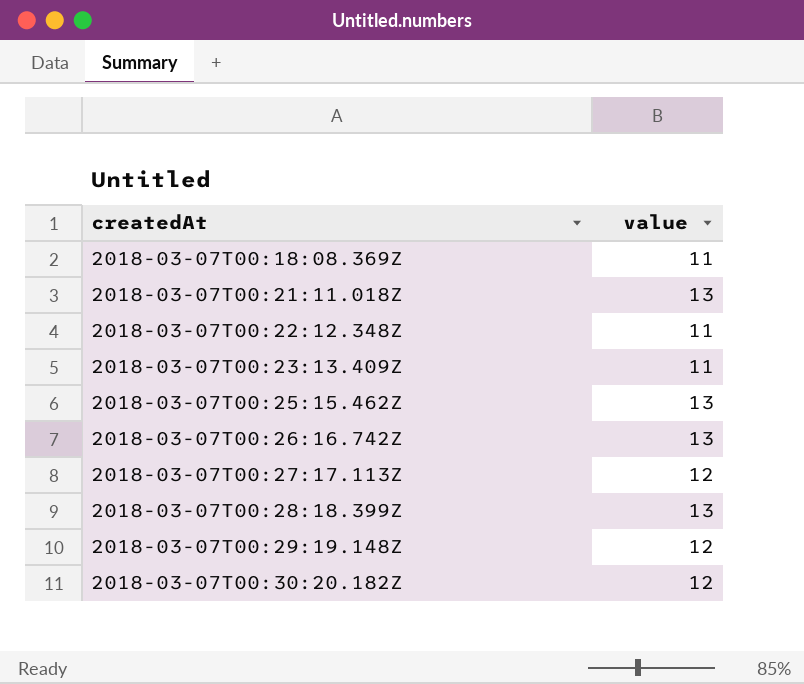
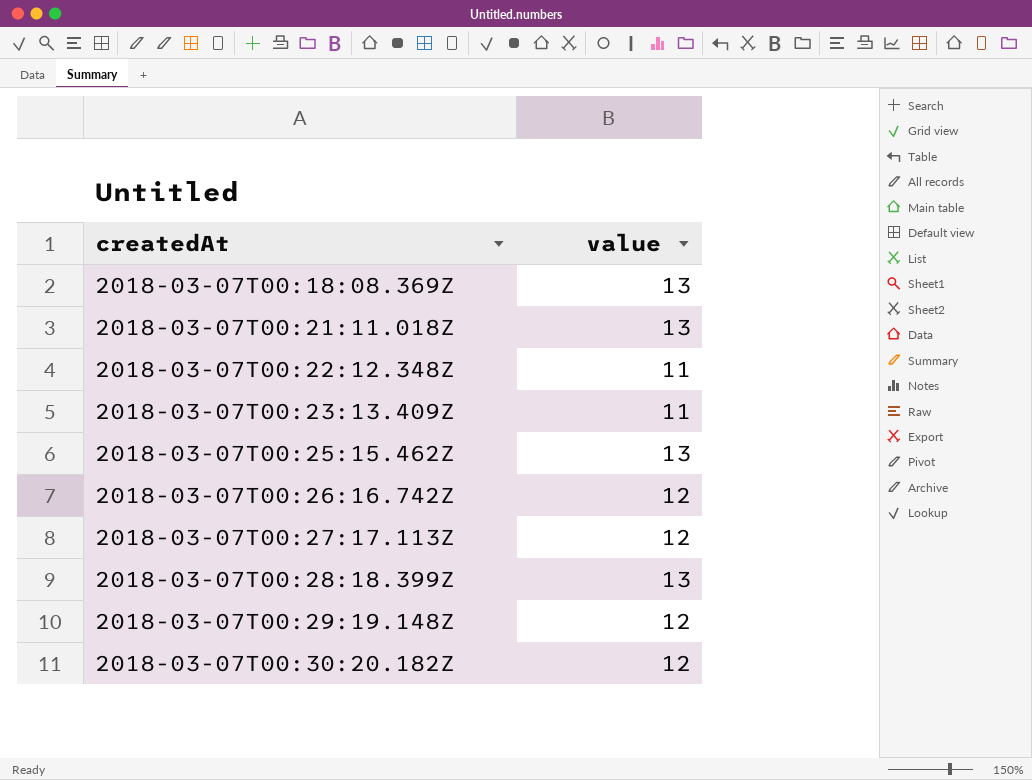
2018-03-07T00:18:08.369Z | value: 11 -> 13
2018-03-07T00:26:16.742Z | value: 13 -> 12

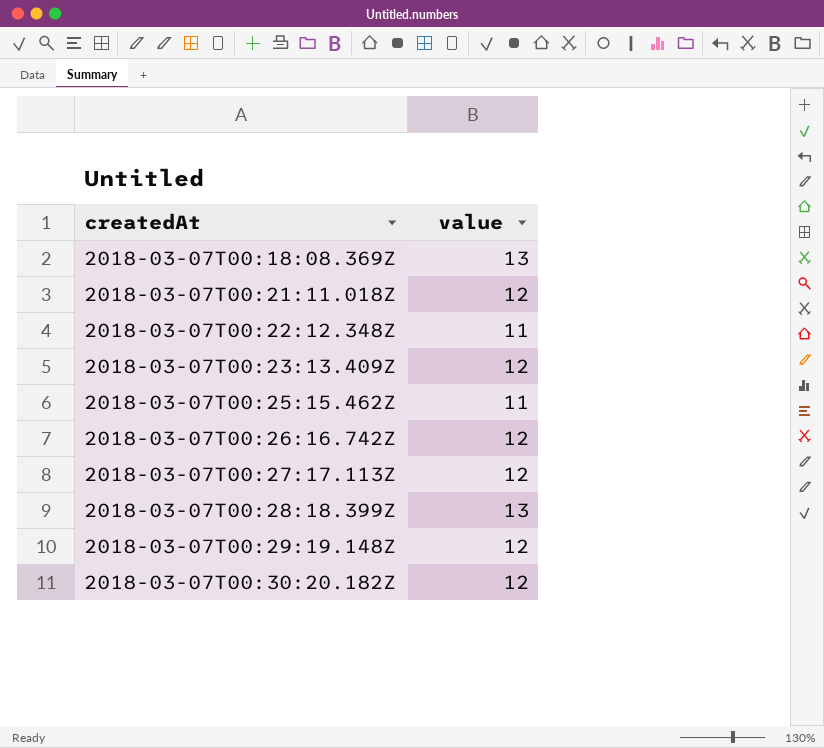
2018-03-07T00:21:11.018Z | value: 13 -> 12
2018-03-07T00:23:13.409Z | value: 11 -> 12
2018-03-07T00:25:15.462Z | value: 13 -> 11

